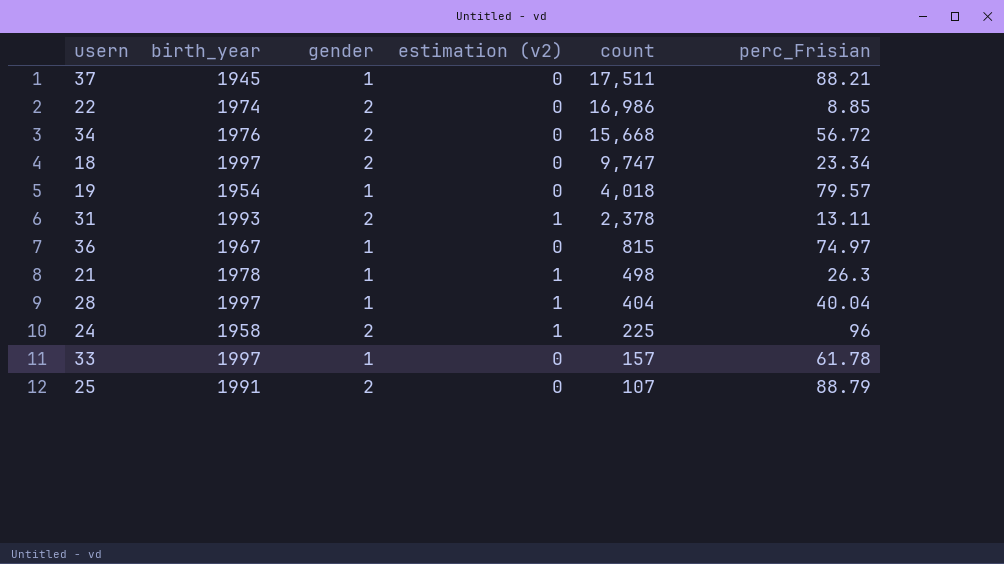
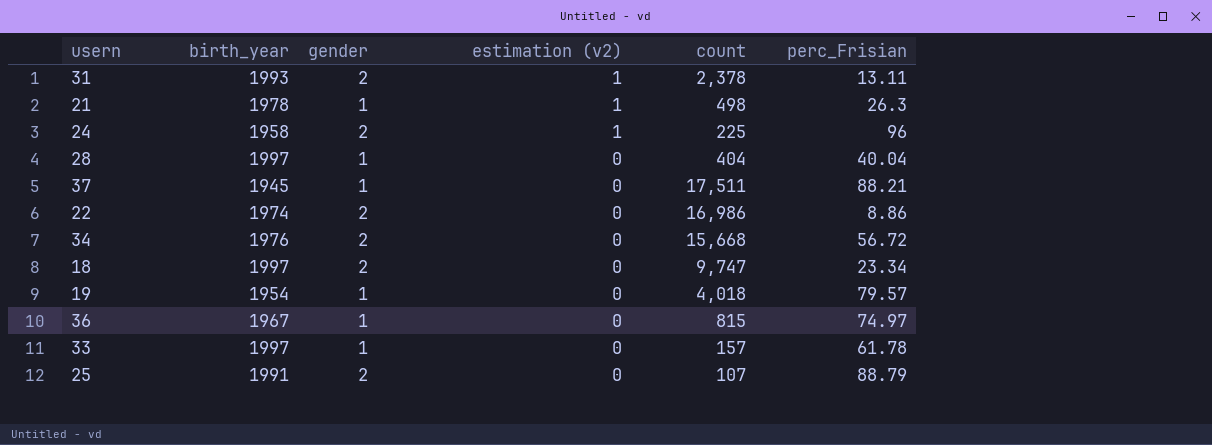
row order: count descending -> estimation (v2) descending
28 | estimation (v2): 1 -> 0
22 | perc_Frisian: 8.85 -> 8.86

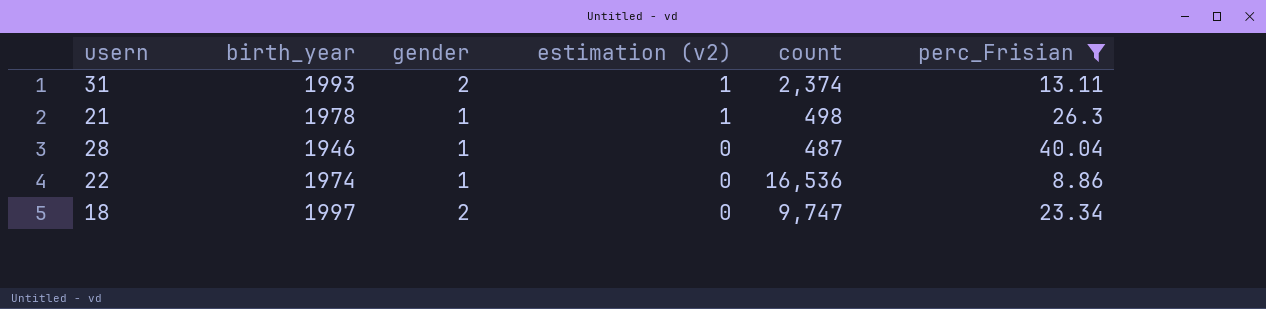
filter: none -> perc_Frisian <= 40.04
31 | count: 2,378 -> 2,374
28 | birth_year: 1997 -> 1946
28 | count: 404 -> 487
22 | gender: 2 -> 1
22 | count: 16,986 -> 16,536

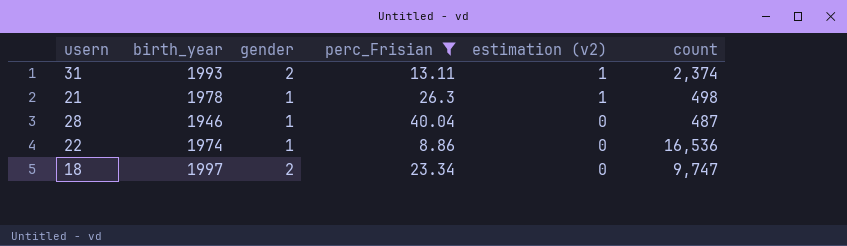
column perc_Frisian | position: 6 -> 4

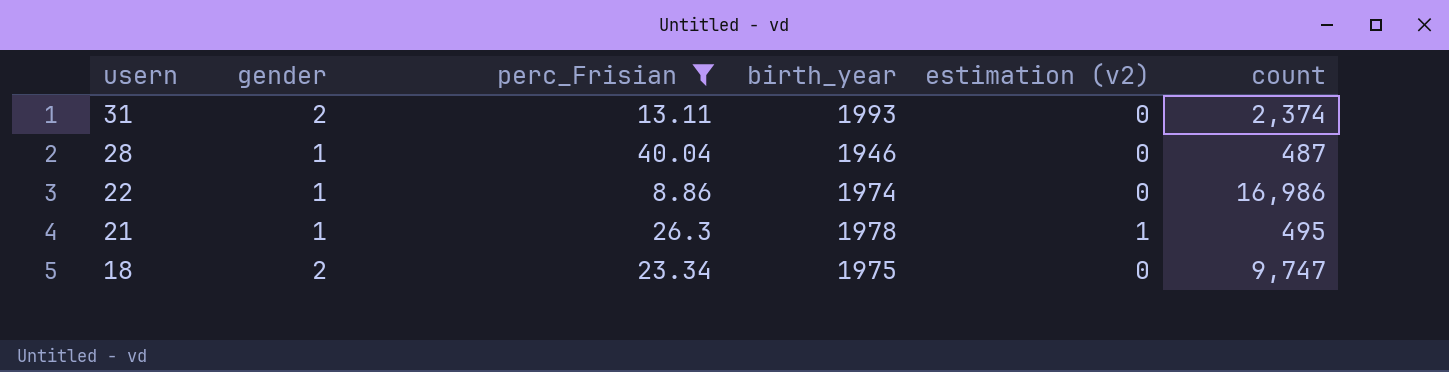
row order: estimation (v2) descending -> usern descending
column birth_year | position: 2 -> 4
31 | estimation (v2): 1 -> 0
22 | count: 16,536 -> 16,986
21 | count: 498 -> 495
18 | birth_year: 1997 -> 1975

